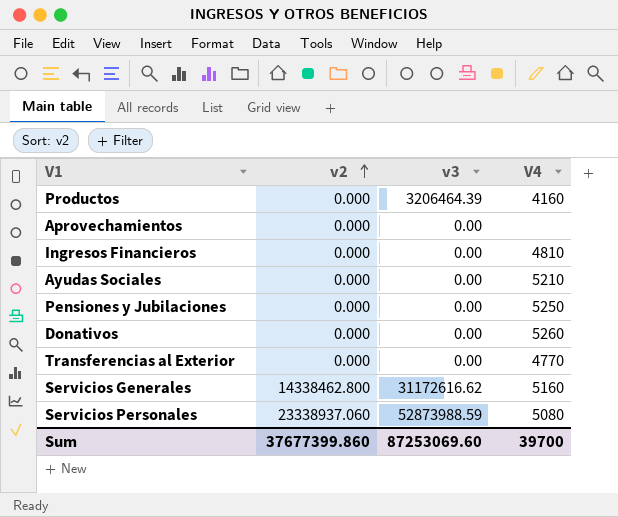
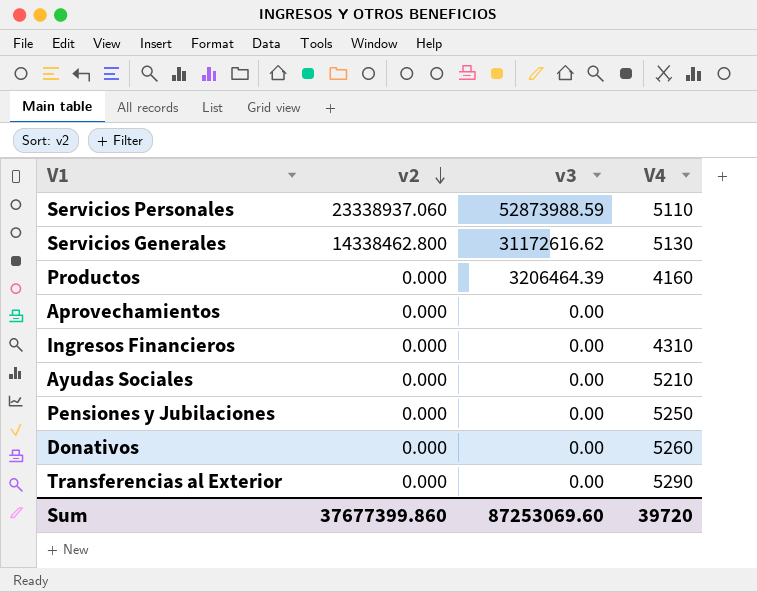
row order: v2 ascending -> v2 descending
Servicios Personales | V4: 5080 -> 5110
Servicios Generales | V4: 5160 -> 5130
Ingresos Financieros | V4: 4810 -> 4310
Transferencias al Exterior | V4: 4770 -> 5290
Sum | V4: 39700 -> 39720

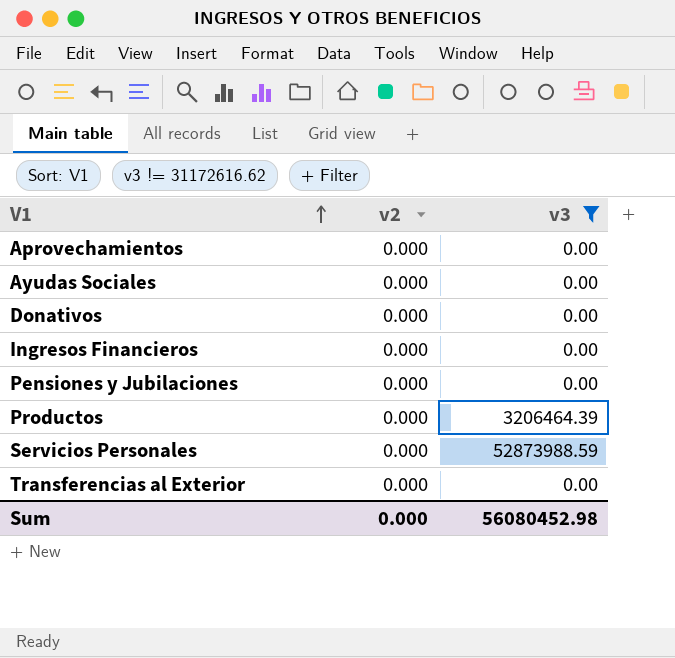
filter: none -> v3 != 31172616.62
row order: v2 descending -> V1 ascending
column V4 | position: 4 -> none
Servicios Personales | v2: 23338937.060 -> 0.000
Sum | v2: 37677399.860 -> 0.000
Sum | v3: 87253069.60 -> 56080452.98

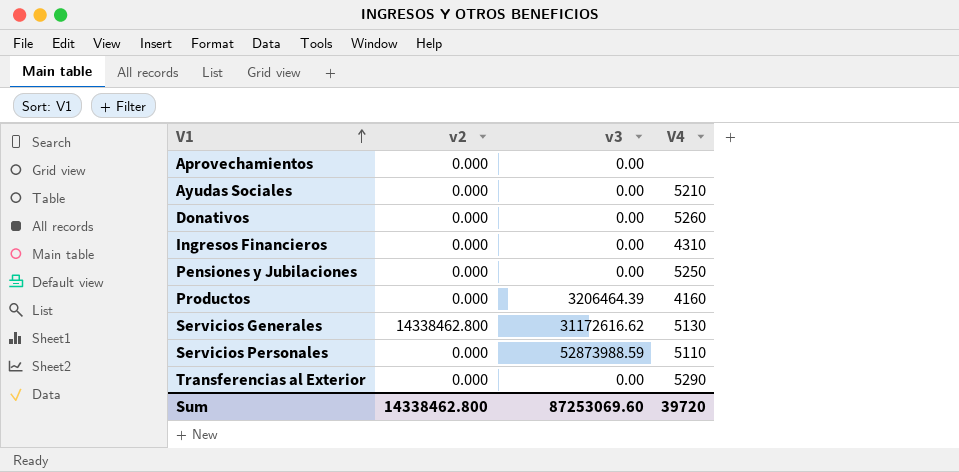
filter: v3 != 31172616.62 -> none
column V4 | position: none -> 4
Sum | v2: 0.000 -> 14338462.800
Sum | v3: 56080452.98 -> 87253069.60

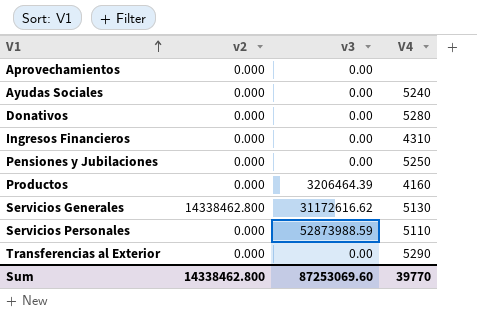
Ayudas Sociales | V4: 5210 -> 5240
Donativos | V4: 5260 -> 5280
Sum | V4: 39720 -> 39770

